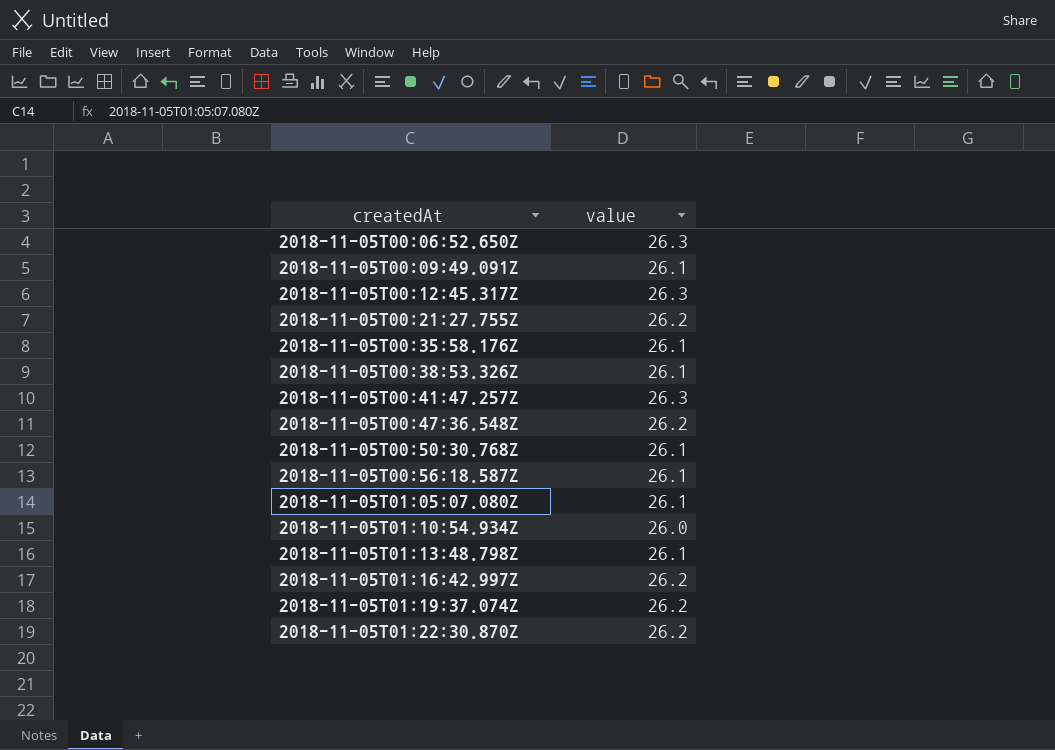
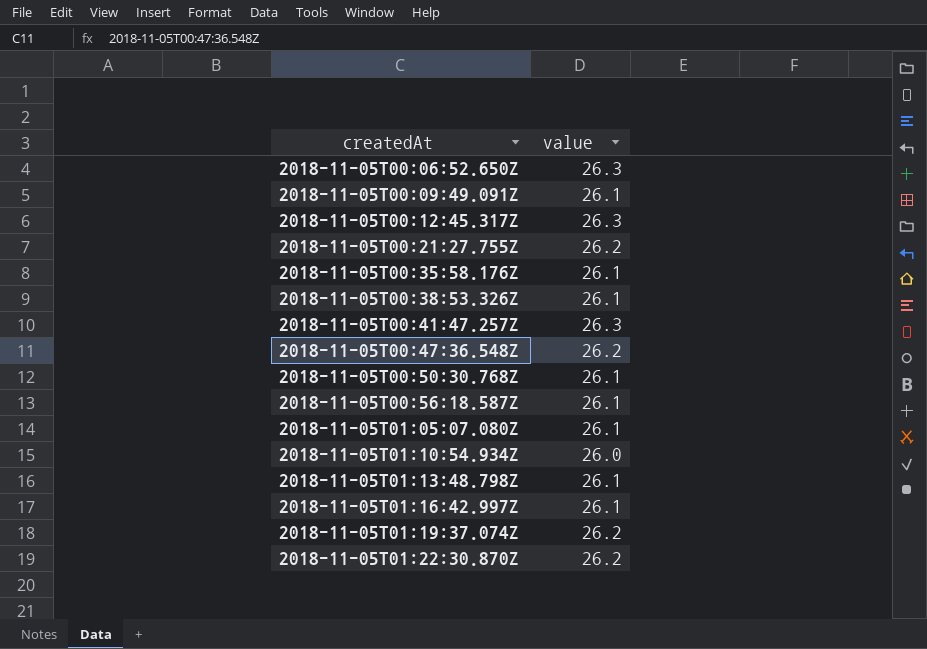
2018-11-05T01:16:42.997Z | value: 26.2 -> 26.1

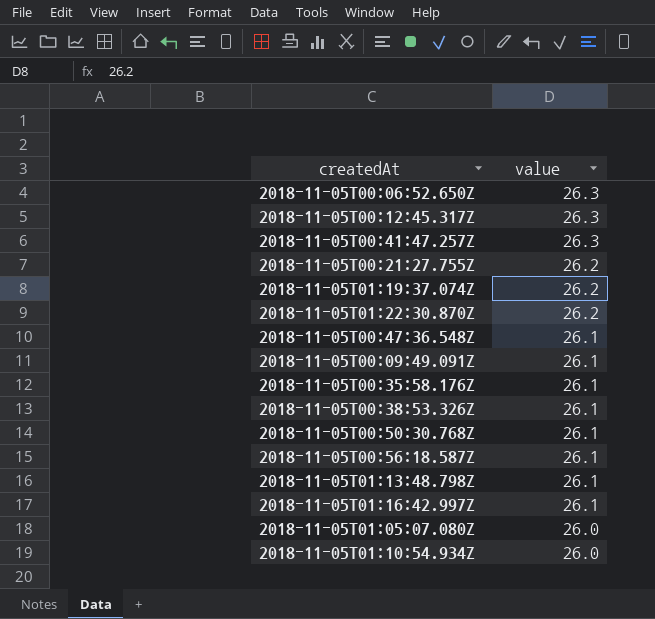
row order: createdAt ascending -> value descending
2018-11-05T00:47:36.548Z | value: 26.2 -> 26.1
2018-11-05T01:05:07.080Z | value: 26.1 -> 26.0

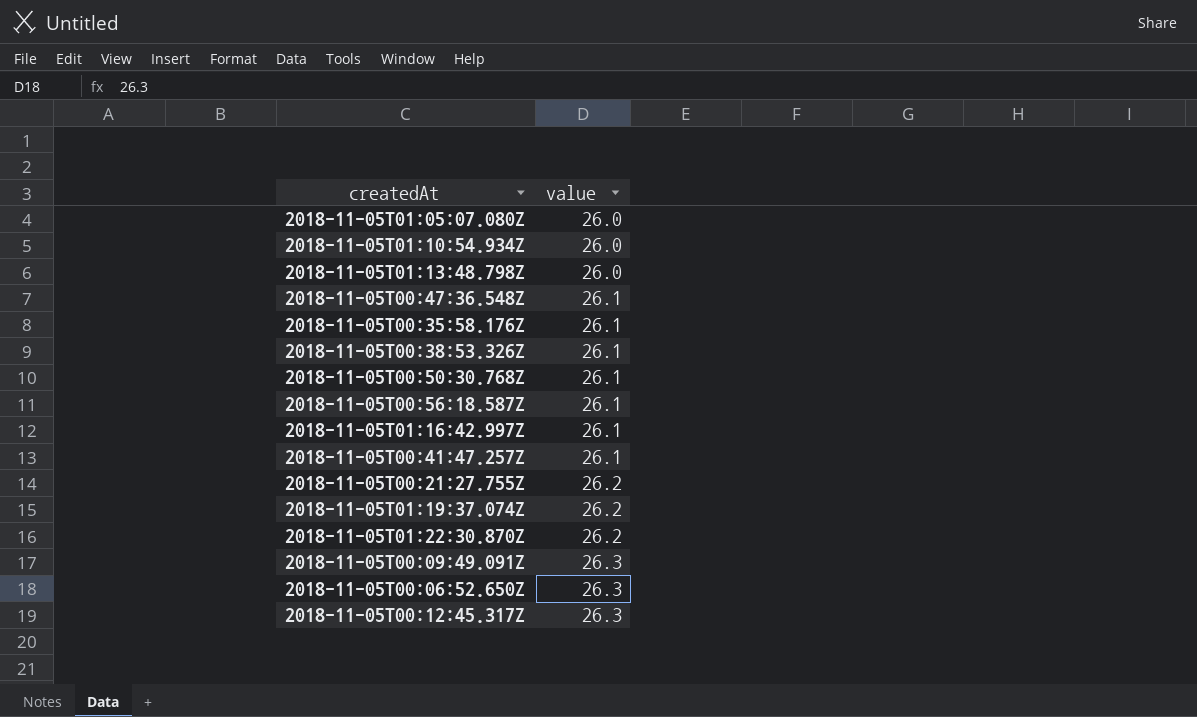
row order: value descending -> value ascending
2018-11-05T01:13:48.798Z | value: 26.1 -> 26.0
2018-11-05T00:41:47.257Z | value: 26.3 -> 26.1
2018-11-05T00:09:49.091Z | value: 26.1 -> 26.3

